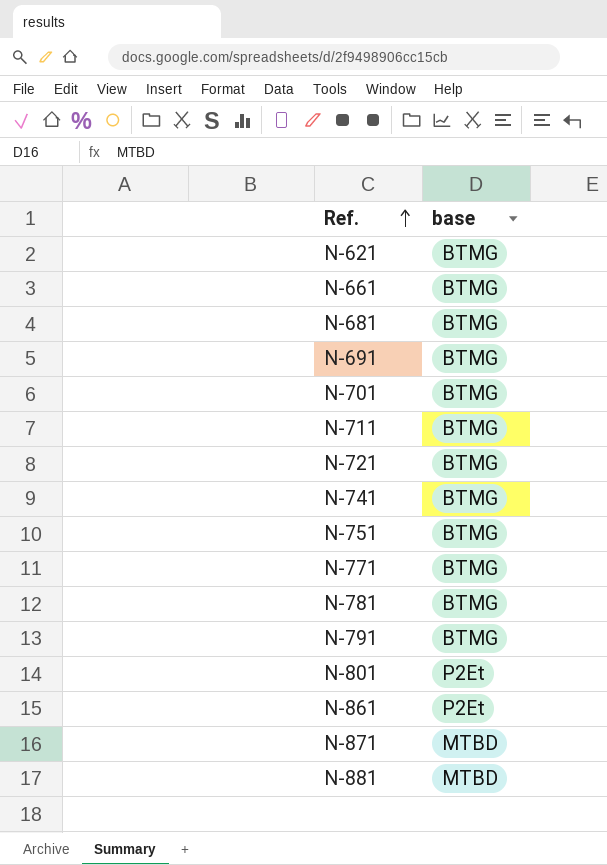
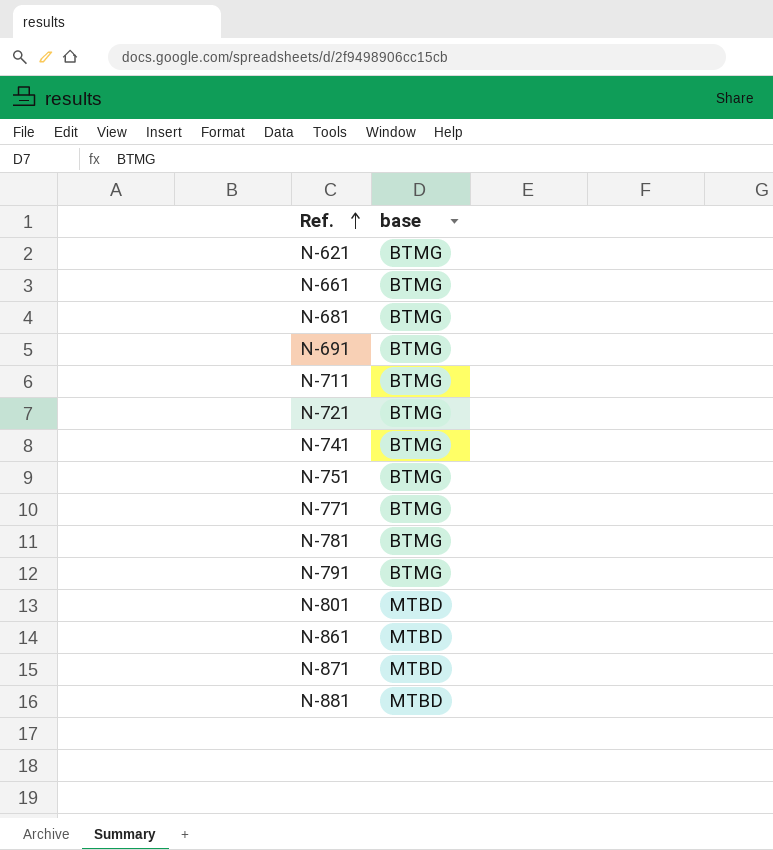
row N-701: BTMG -> none
N-801 | base: P2Et -> MTBD
N-861 | base: P2Et -> MTBD

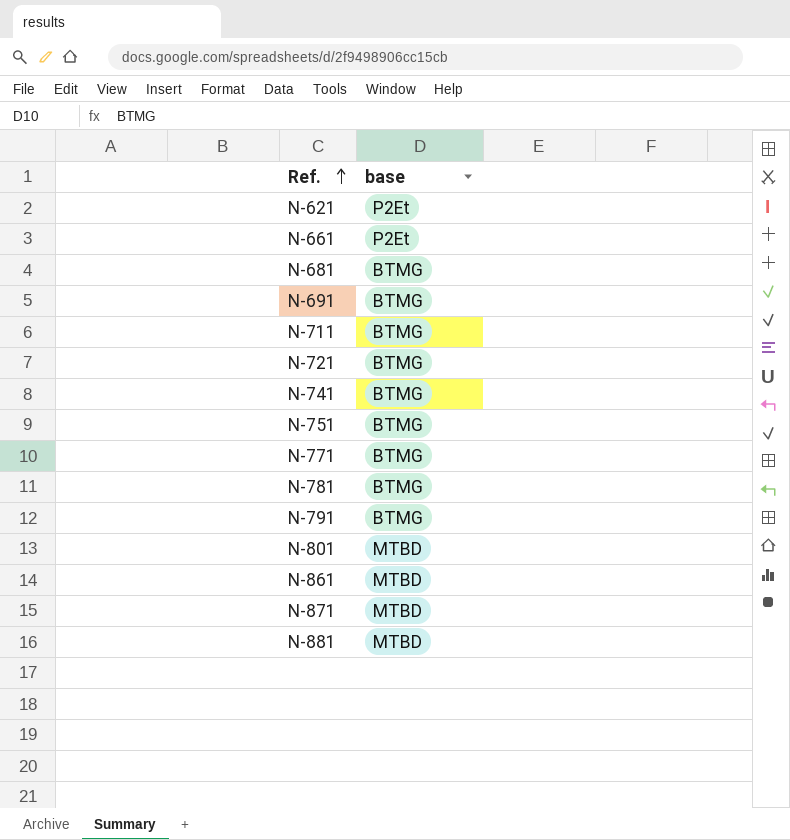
N-621 | base: BTMG -> P2Et
N-661 | base: BTMG -> P2Et

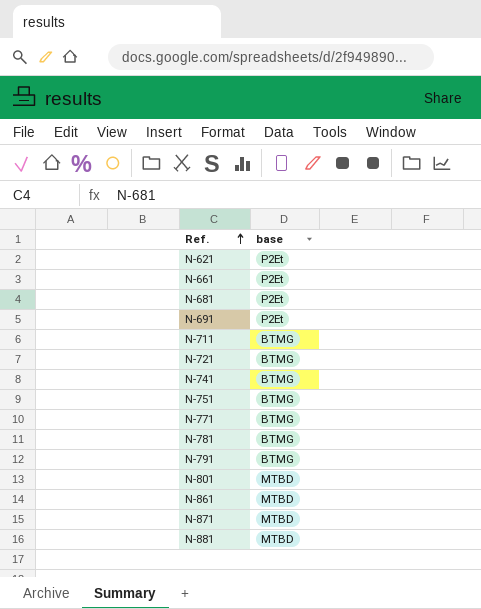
N-681 | base: BTMG -> P2Et
N-691 | base: BTMG -> P2Et

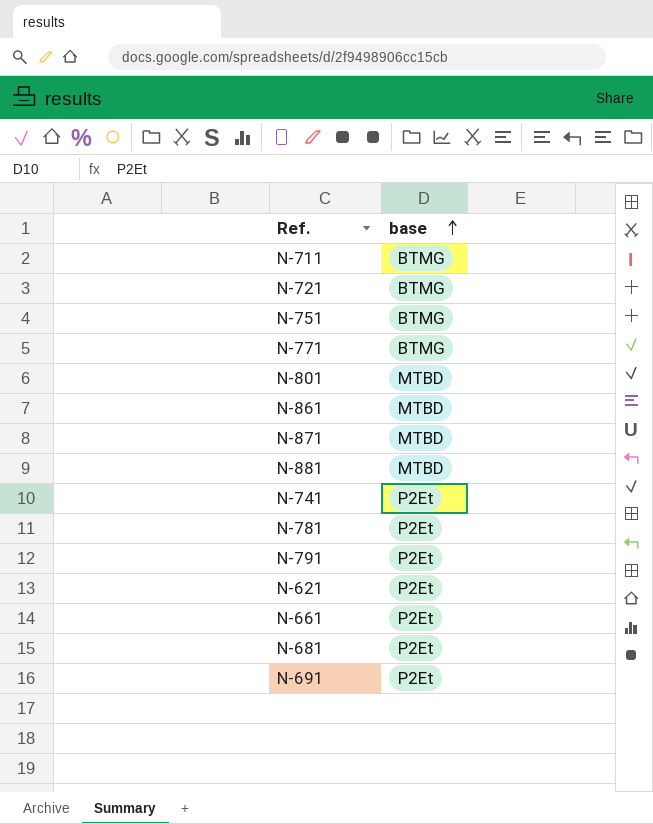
row order: Ref. ascending -> base ascending
N-741 | base: BTMG -> P2Et
N-781 | base: BTMG -> P2Et
N-791 | base: BTMG -> P2Et

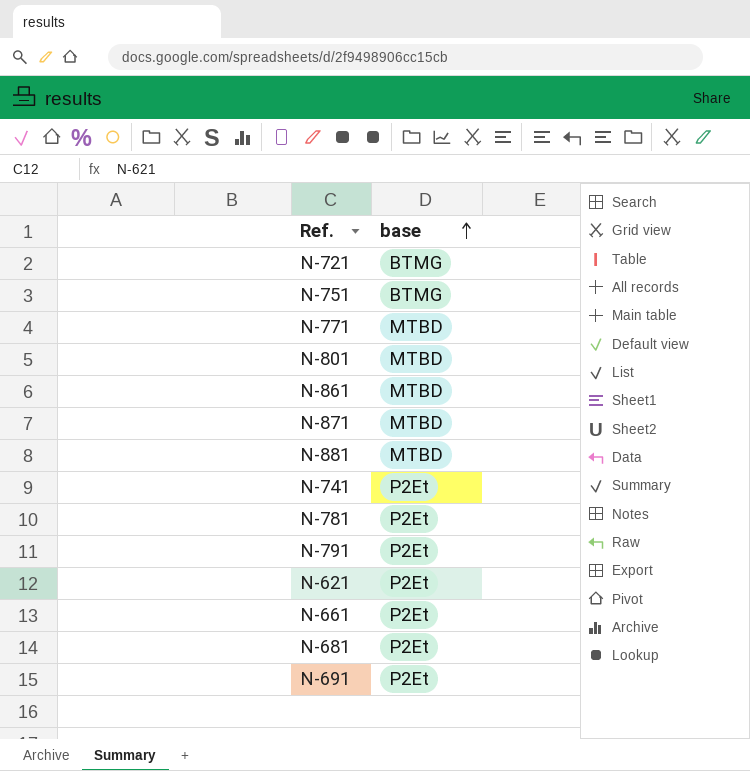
row N-711: BTMG -> none
N-771 | base: BTMG -> MTBD

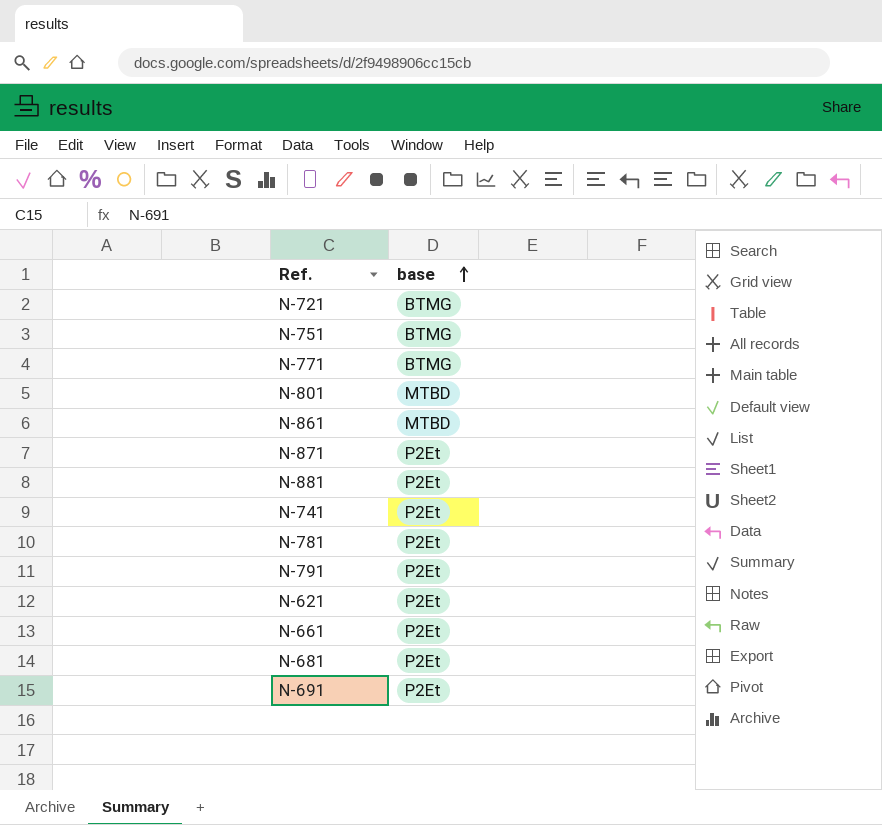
N-771 | base: MTBD -> BTMG
N-871 | base: MTBD -> P2Et
N-881 | base: MTBD -> P2Et

